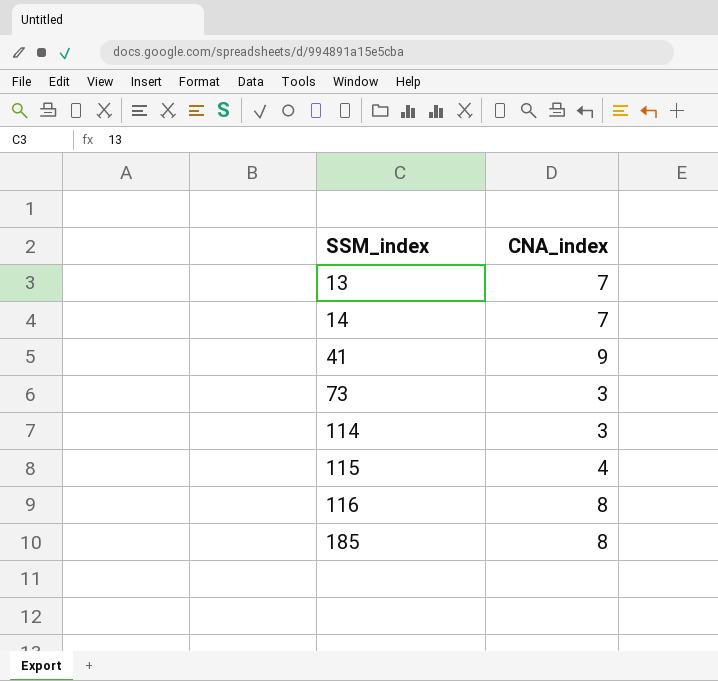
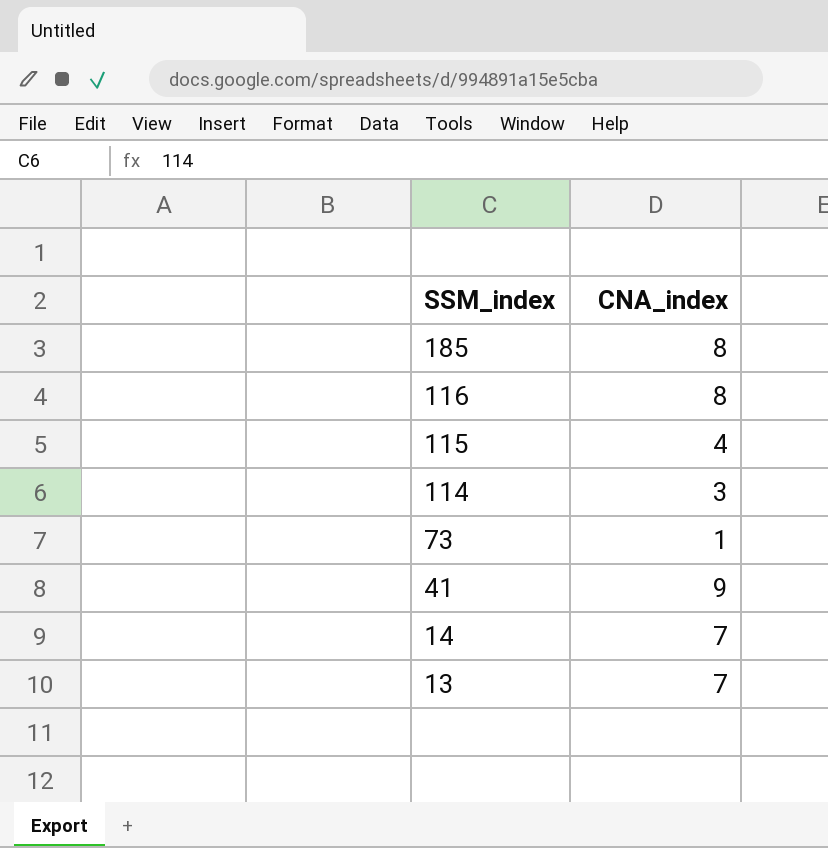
row order: SSM_index ascending -> SSM_index descending
73 | CNA_index: 3 -> 1

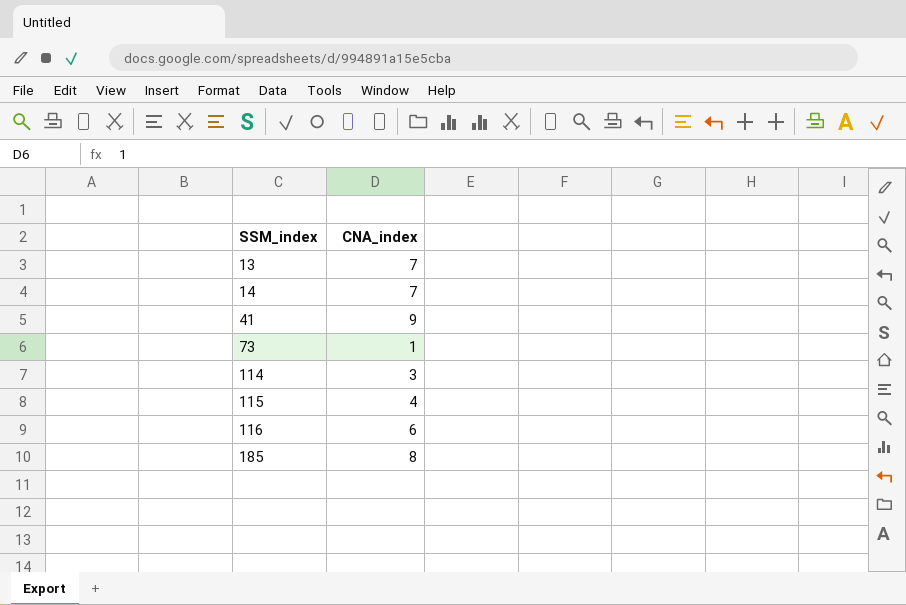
row order: SSM_index descending -> SSM_index ascending
116 | CNA_index: 8 -> 6

